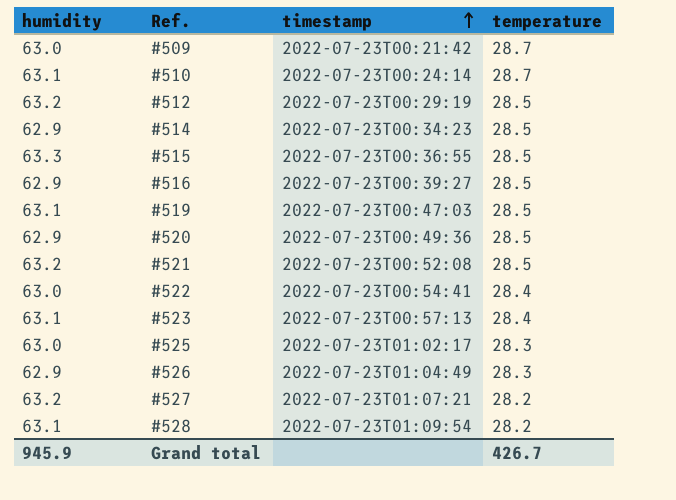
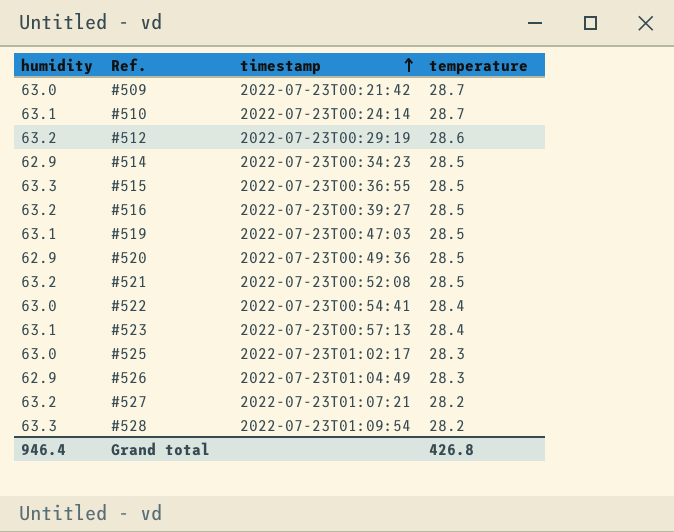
#512 | temperature: 28.5 -> 28.6
#516 | humidity: 62.9 -> 63.2
#528 | humidity: 63.1 -> 63.3
Grand total | humidity: 945.9 -> 946.4
Grand total | temperature: 426.7 -> 426.8

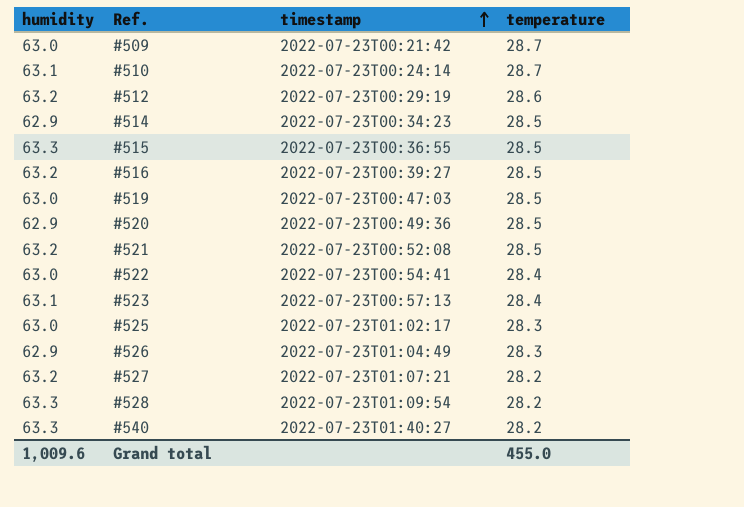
#519 | humidity: 63.1 -> 63.0
row #540: none -> 63.3 | 2022-07-23T01:40:27 | 28.2
Grand total | humidity: 946.4 -> 1,009.6
Grand total | temperature: 426.8 -> 455.0

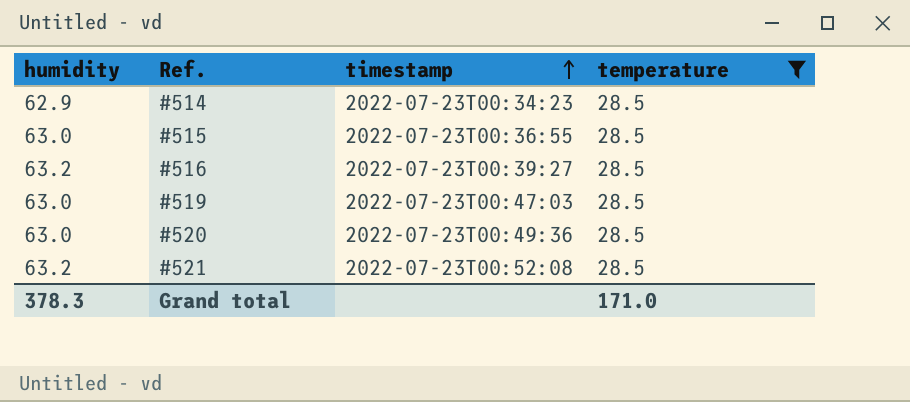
filter: none -> temperature = 28.5
#515 | humidity: 63.3 -> 63.0
#520 | humidity: 62.9 -> 63.0
Grand total | humidity: 1,009.6 -> 378.3
Grand total | temperature: 455.0 -> 171.0

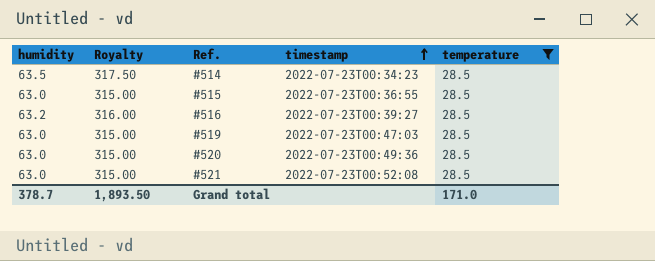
column Royalty | formula: none -> [humidity] * 5
#514 | humidity: 62.9 -> 63.5
#521 | humidity: 63.2 -> 63.0
Grand total | humidity: 378.3 -> 378.7

